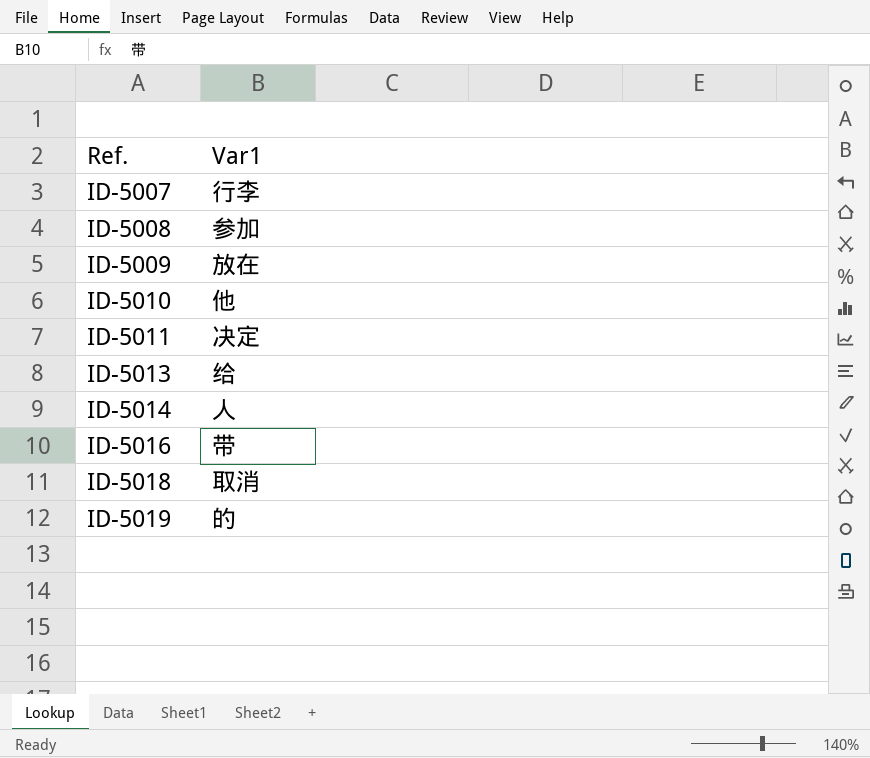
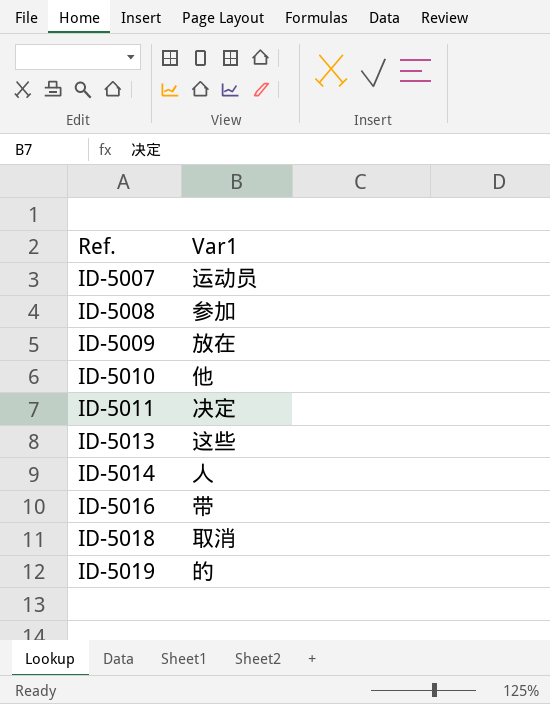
ID-5007 | Var1: 行李 -> 运动员
ID-5013 | Var1: 给 -> 这些

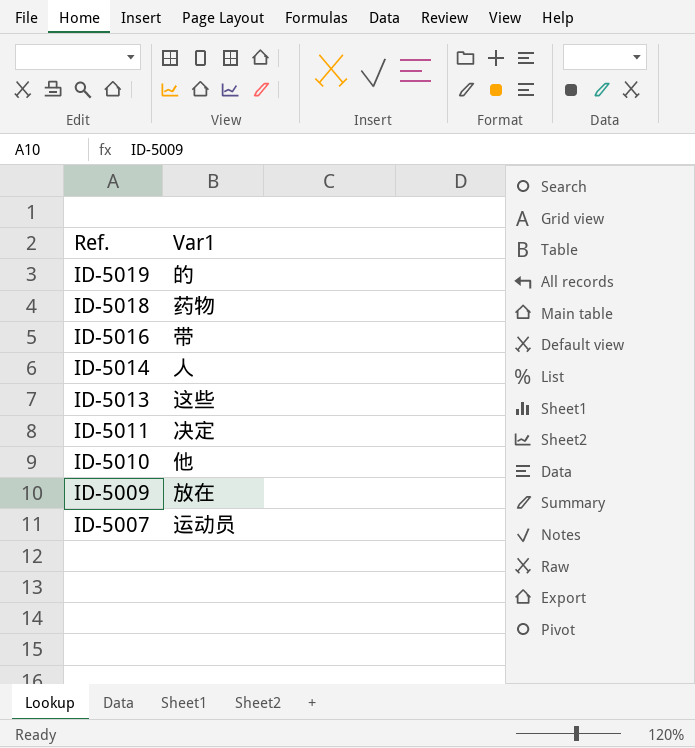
row order: Ref. ascending -> Ref. descending
row ID-5008: 参加 -> none
ID-5018 | Var1: 取消 -> 药物

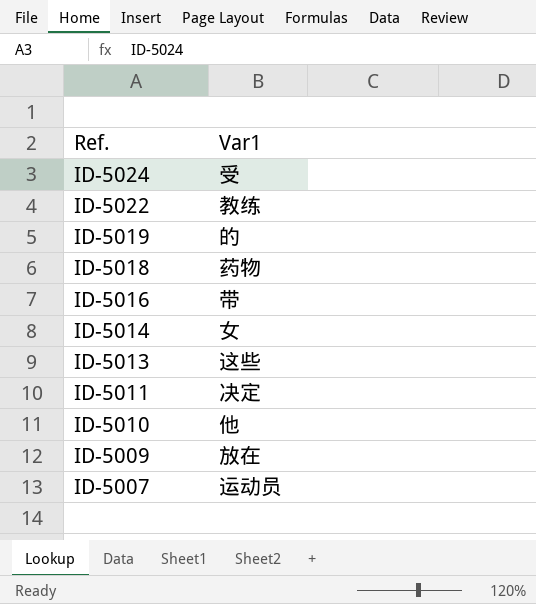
row ID-5024: none -> 受
row ID-5022: none -> 教练
ID-5014 | Var1: 人 -> 女

